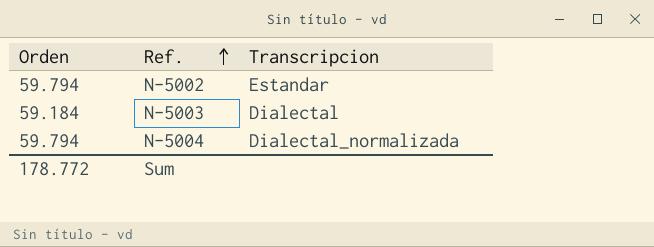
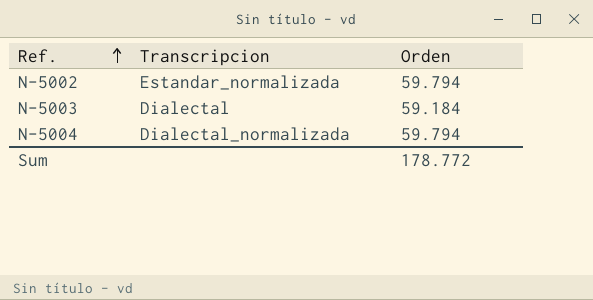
column Orden | position: 1 -> 3
N-5002 | Transcripcion: Estandar -> Estandar_normalizada

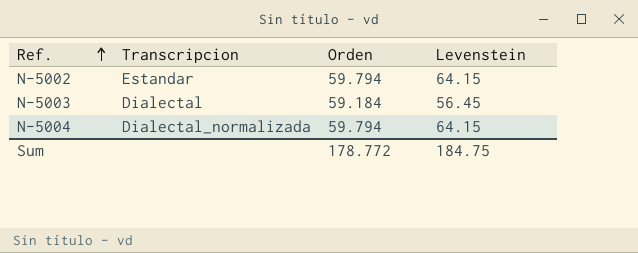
column Levenstein | position: none -> 4
N-5002 | Transcripcion: Estandar_normalizada -> Estandar

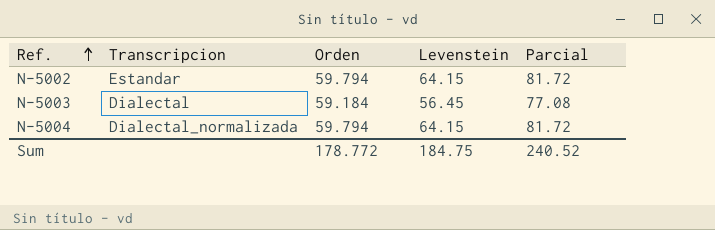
column Parcial | position: none -> 5

